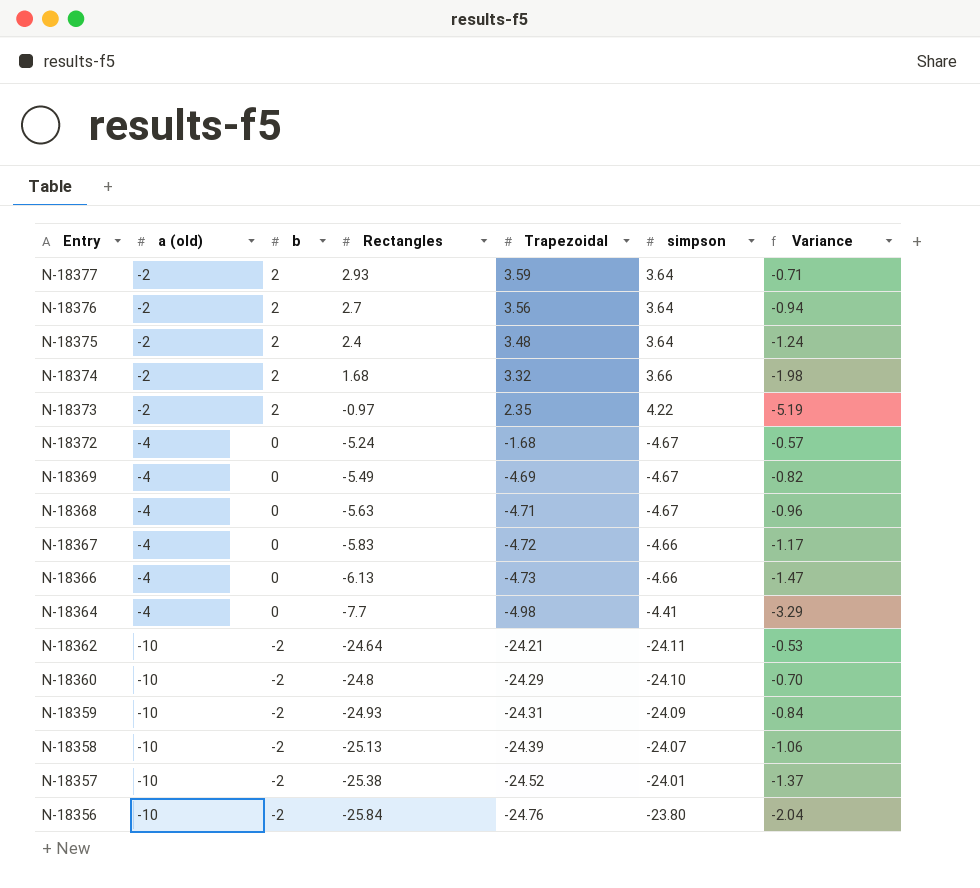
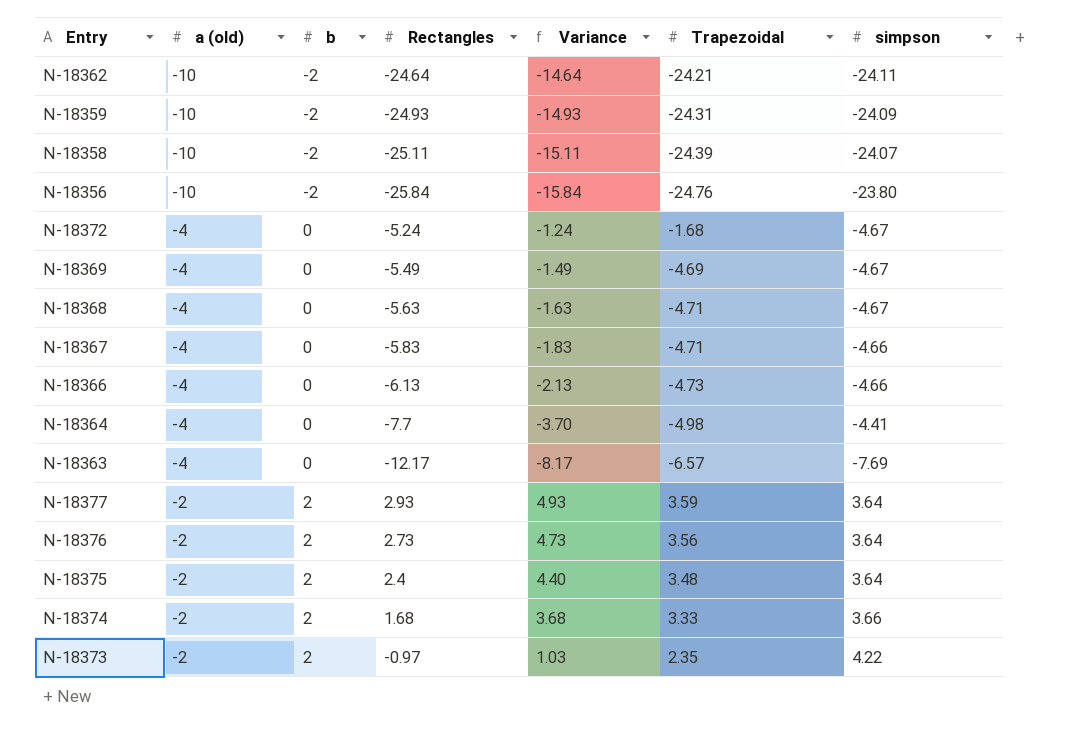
row order: Entry descending -> a (old) ascending
column Variance | formula: [Rectangles] - [simpson] -> [Rectangles] - [a (old)]
column Variance | position: 7 -> 5
row N-18360: -10 | -2 | -24.8 | -24.29 | -24.10 | -0.70 -> none
row N-18357: -10 | -2 | -25.38 | -24.52 | -24.01 | -1.37 -> none
N-18358 | Rectangles: -25.13 -> -25.11
N-18367 | Trapezoidal: -4.72 -> -4.71
row N-18363: none -> -4 | 0 | -12.17 | -8.17 | -6.57 | -7.69
N-18376 | Rectangles: 2.7 -> 2.73
N-18374 | Trapezoidal: 3.32 -> 3.33

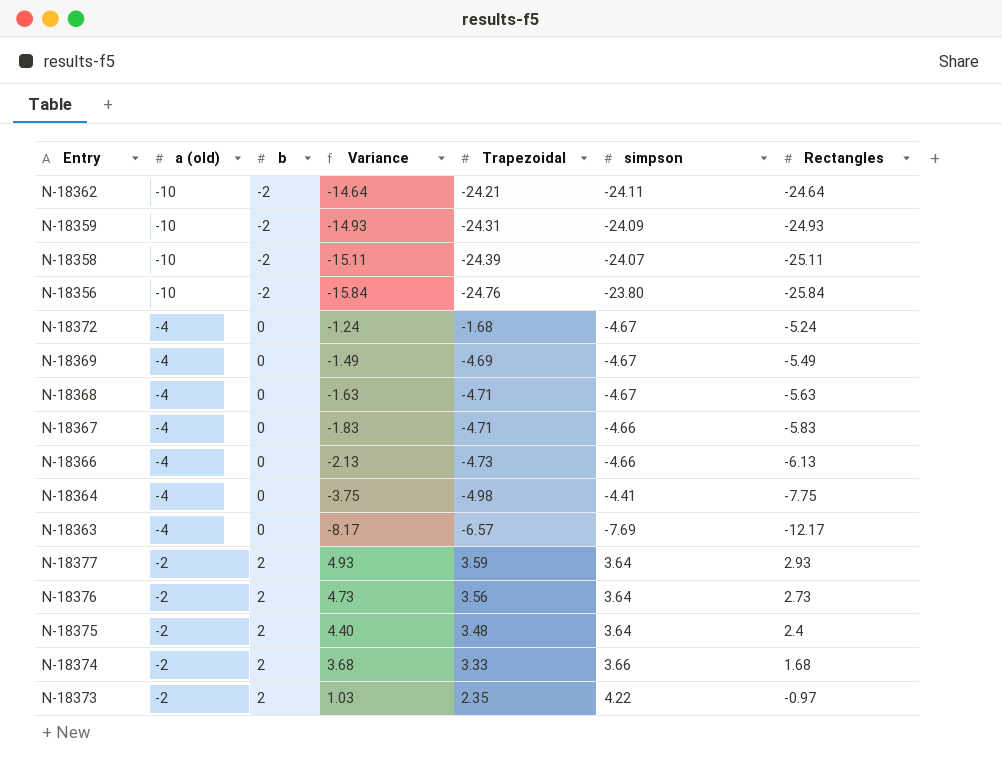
column Rectangles | position: 4 -> 7
N-18364 | Variance: -3.70 -> -3.75
N-18364 | Rectangles: -7.7 -> -7.75

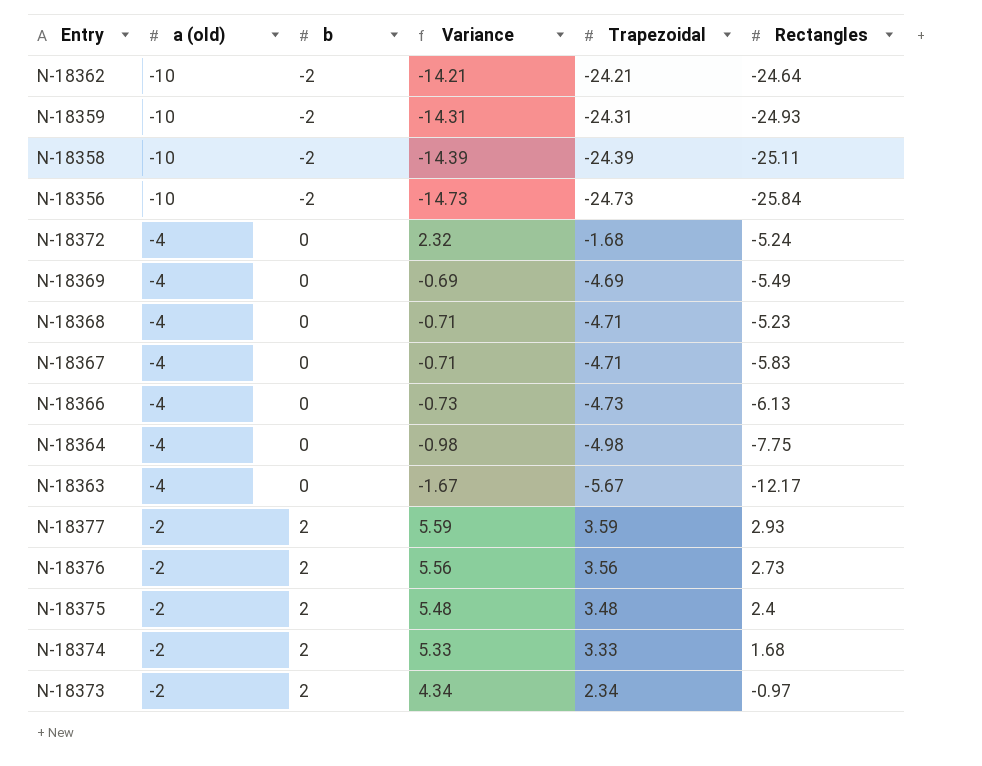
column simpson | position: 6 -> none
column Variance | formula: [Rectangles] - [a (old)] -> [Trapezoidal] - [a (old)]
N-18356 | Trapezoidal: -24.76 -> -24.73
N-18368 | Rectangles: -5.63 -> -5.23
N-18363 | Trapezoidal: -6.57 -> -5.67
N-18373 | Trapezoidal: 2.35 -> 2.34

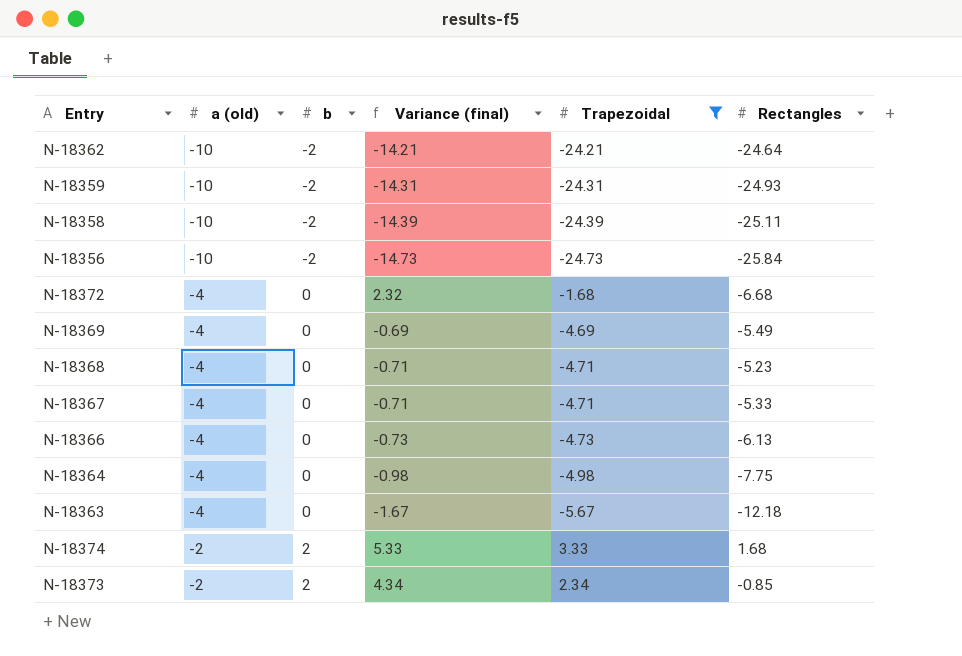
filter: none -> Trapezoidal <= 3.33
column name: Variance -> Variance (final)
N-18372 | Rectangles: -5.24 -> -6.68
N-18367 | Rectangles: -5.83 -> -5.33
N-18363 | Rectangles: -12.17 -> -12.18
N-18373 | Rectangles: -0.97 -> -0.85

